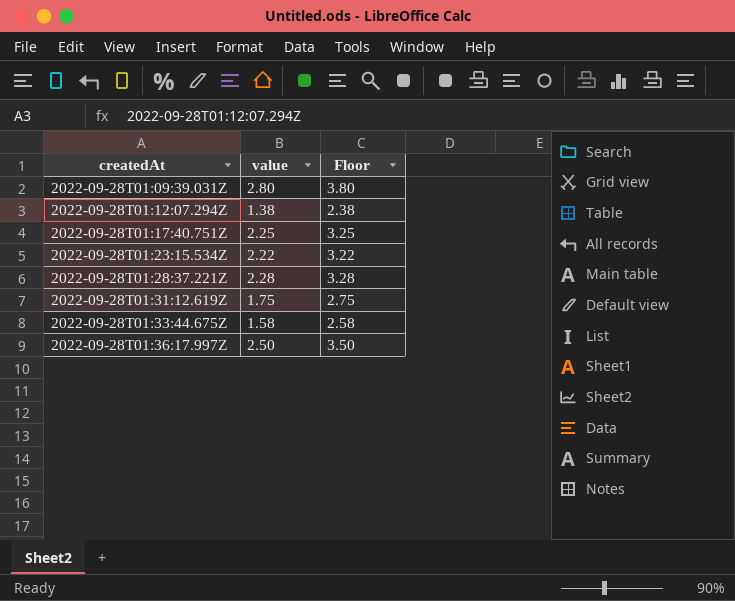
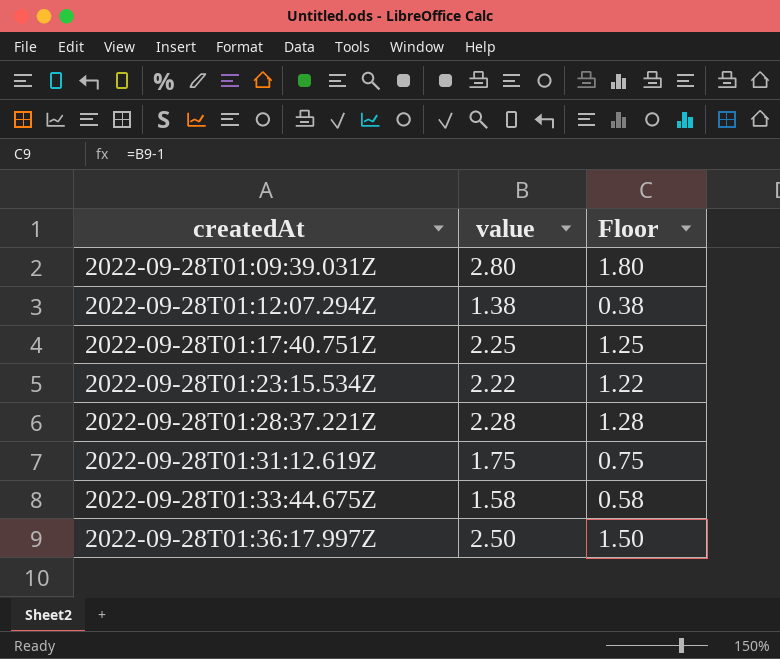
column Floor | formula: [value] + 1 -> [value] - 1

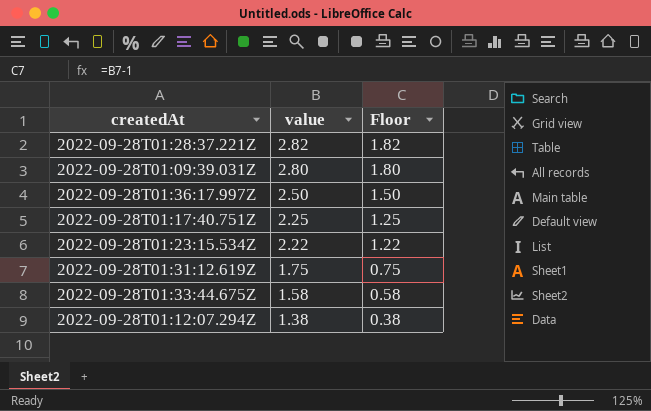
row order: createdAt ascending -> value descending
2022-09-28T01:28:37.221Z | value: 2.28 -> 2.82
2022-09-28T01:28:37.221Z | Floor: 1.28 -> 1.82

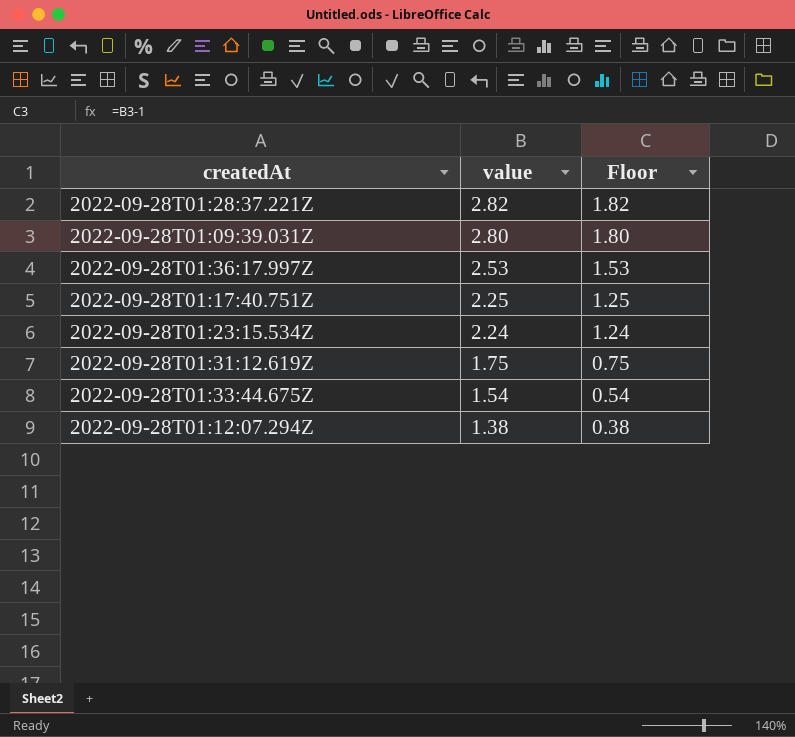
2022-09-28T01:36:17.997Z | value: 2.50 -> 2.53
2022-09-28T01:36:17.997Z | Floor: 1.50 -> 1.53
2022-09-28T01:23:15.534Z | value: 2.22 -> 2.24
2022-09-28T01:23:15.534Z | Floor: 1.22 -> 1.24
2022-09-28T01:33:44.675Z | value: 1.58 -> 1.54
2022-09-28T01:33:44.675Z | Floor: 0.58 -> 0.54

